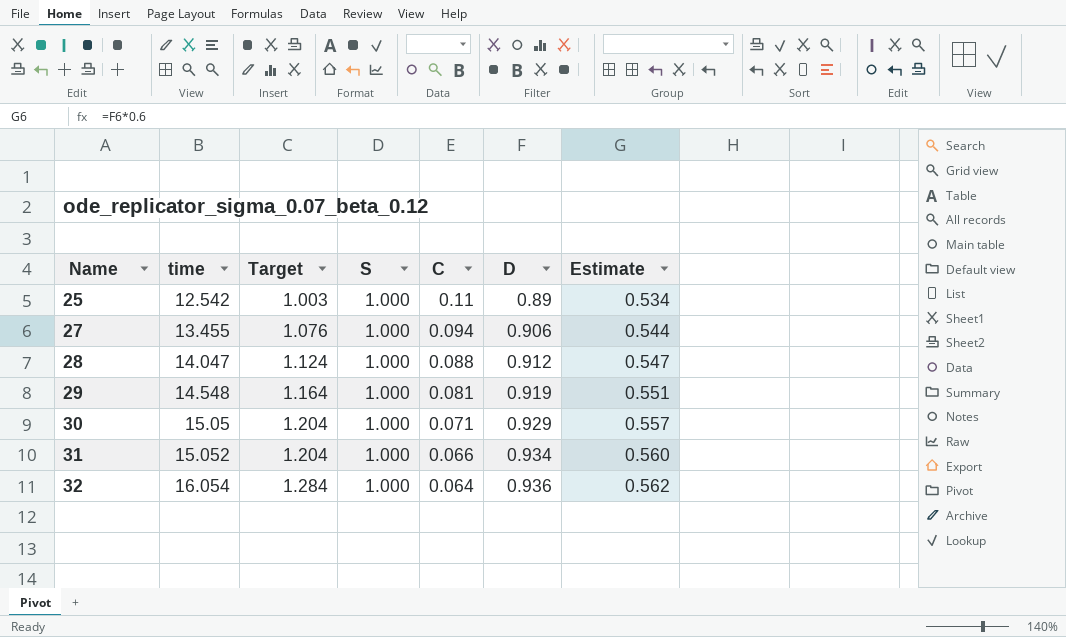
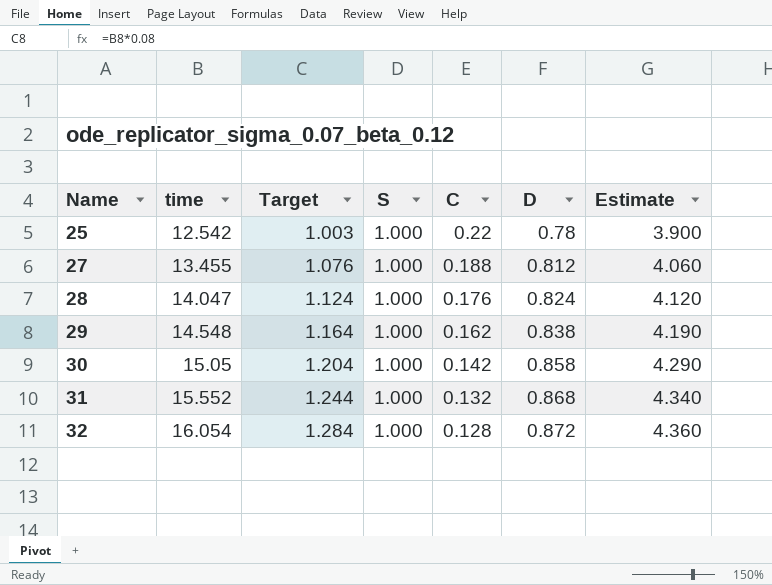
column Estimate | formula: [D] * 0.6 -> [D] * 5
25 | C: 0.11 -> 0.22
25 | D: 0.89 -> 0.78
27 | C: 0.094 -> 0.188
27 | D: 0.906 -> 0.812
28 | C: 0.088 -> 0.176
28 | D: 0.912 -> 0.824
29 | C: 0.081 -> 0.162
29 | D: 0.919 -> 0.838
30 | C: 0.071 -> 0.142
30 | D: 0.929 -> 0.858
31 | time: 15.052 -> 15.552
31 | Target: 1.204 -> 1.244
31 | C: 0.066 -> 0.132
31 | D: 0.934 -> 0.868
32 | C: 0.064 -> 0.128
32 | D: 0.936 -> 0.872

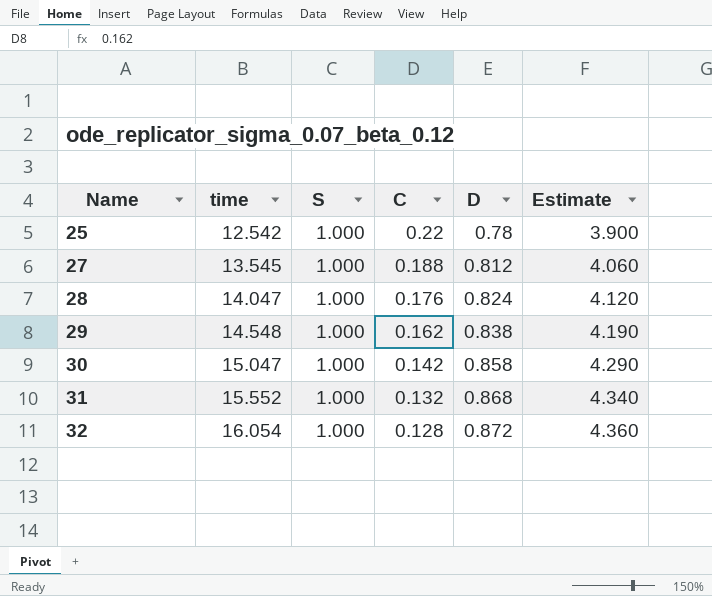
column Target | formula: [time] * 0.08 -> none
27 | time: 13.455 -> 13.545
30 | time: 15.05 -> 15.047

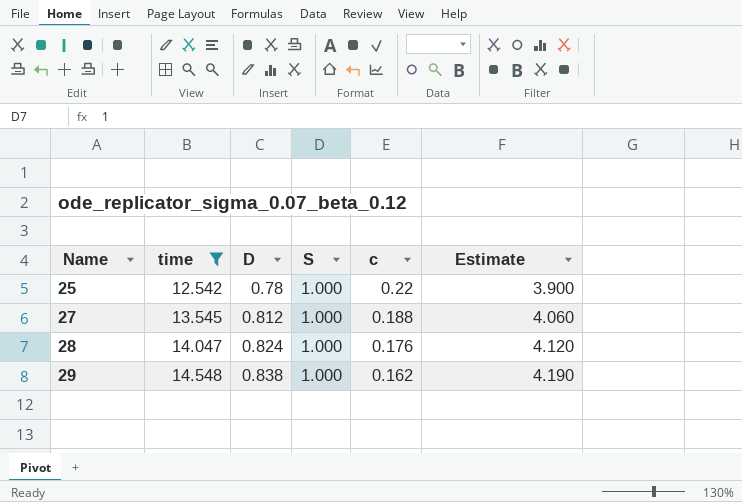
filter: none -> time <= 14.548
column D | position: 5 -> 3
column name: C -> c

